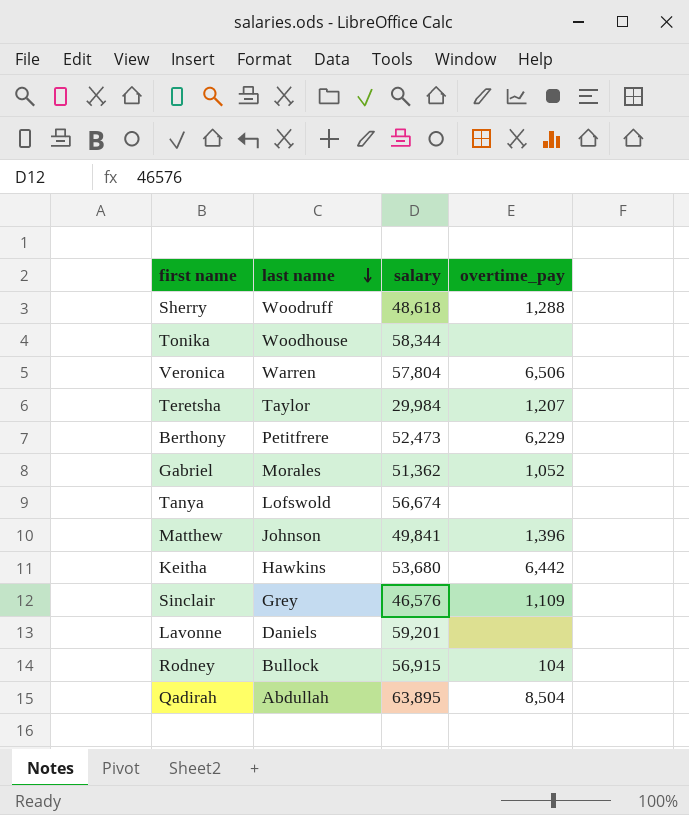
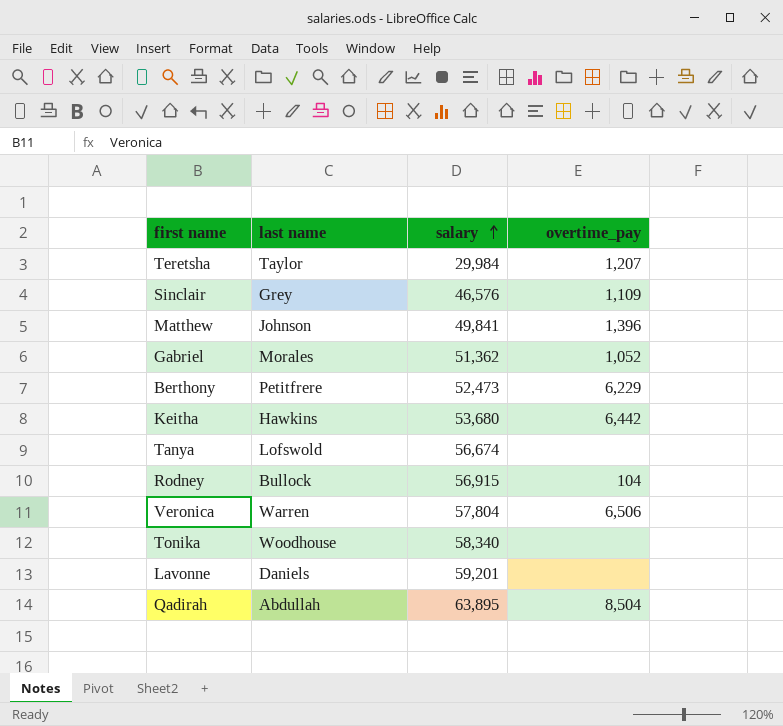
row order: last name descending -> salary ascending
row Sherry: Woodruff | 48,618 | 1,288 -> none
Tonika | salary: 58,344 -> 58,340

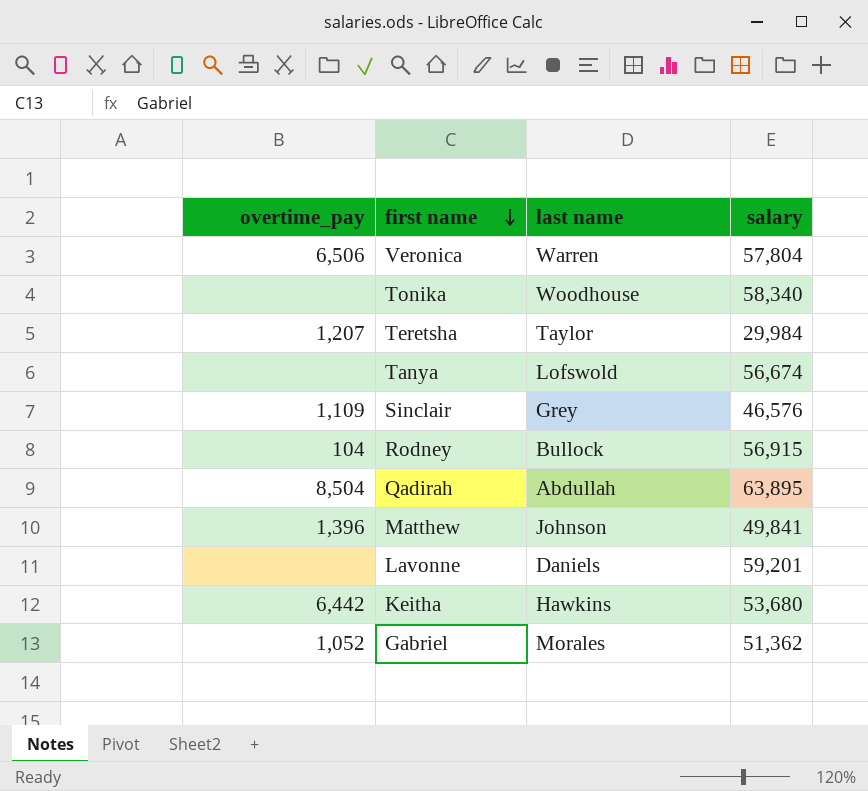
row order: salary ascending -> first name descending
column overtime_pay | position: 4 -> 1
row Berthony: Petitfrere | 52,473 | 6,229 -> none

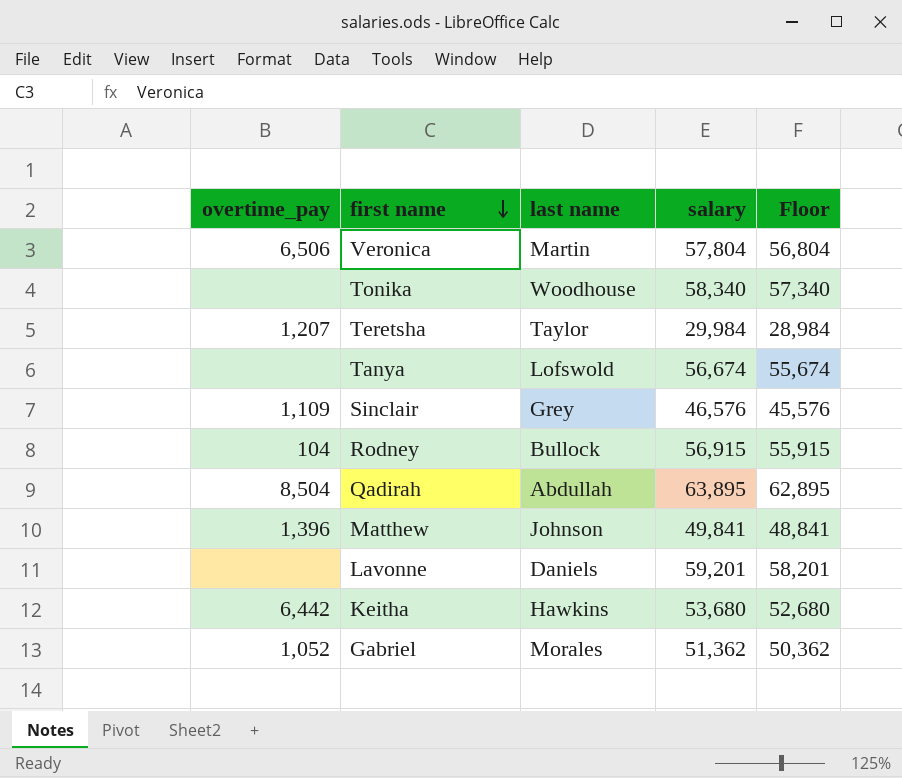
column Floor | formula: none -> [salary] - 1000
Veronica | last name: Warren -> Martin

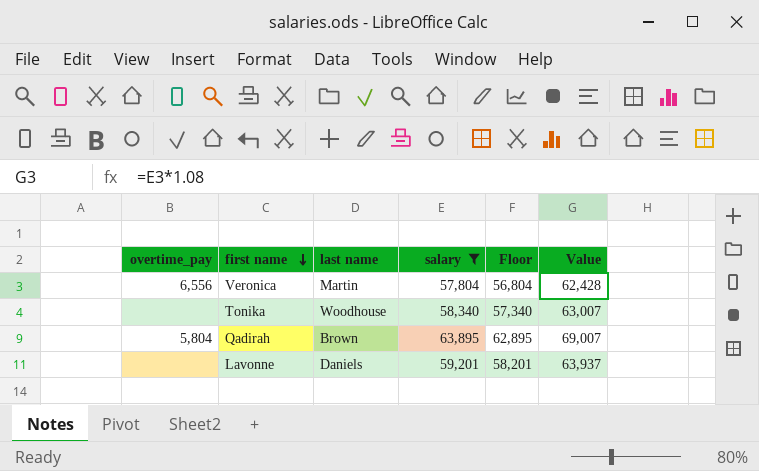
filter: none -> salary >= 57,804
column Value | formula: none -> [salary] * 1.08
Veronica | overtime_pay: 6,506 -> 6,556
Qadirah | overtime_pay: 8,504 -> 5,804
Qadirah | last name: Abdullah -> Brown

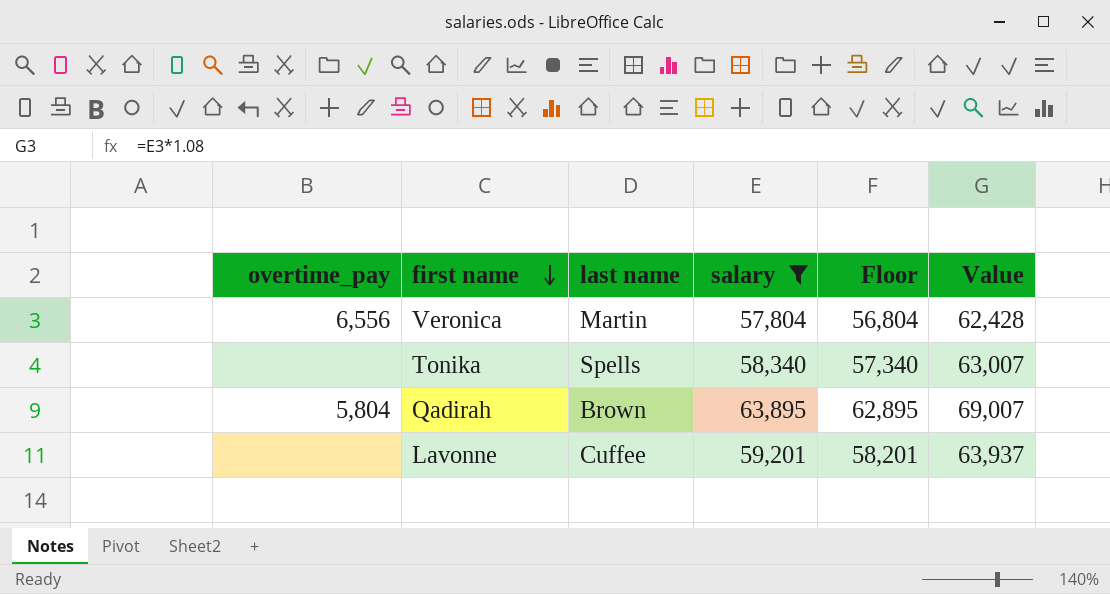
Tonika | last name: Woodhouse -> Spells
Lavonne | last name: Daniels -> Cuffee

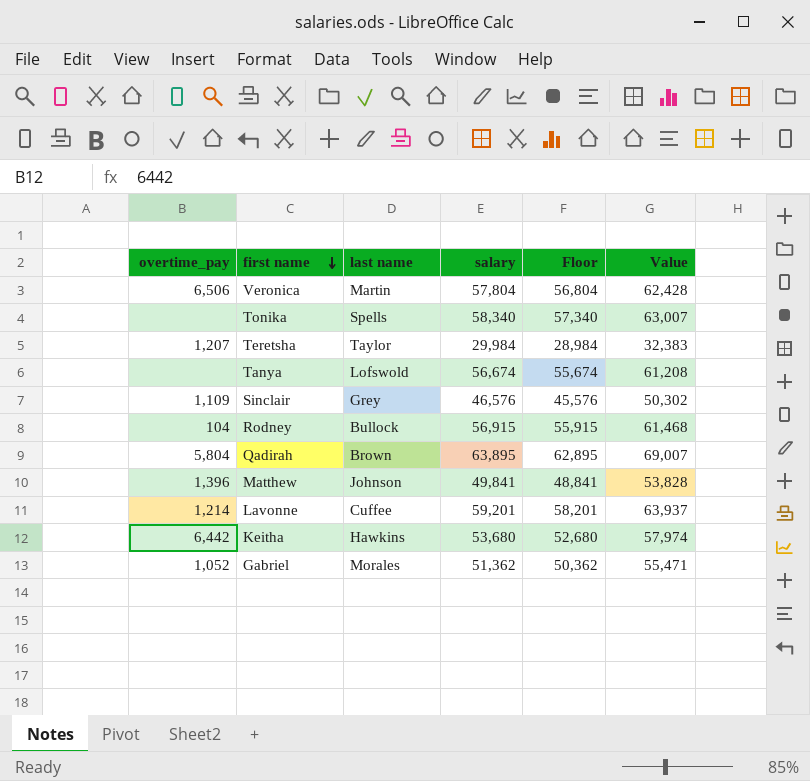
filter: salary >= 57,804 -> none
Veronica | overtime_pay: 6,556 -> 6,506
Lavonne | overtime_pay: none -> 1,214

